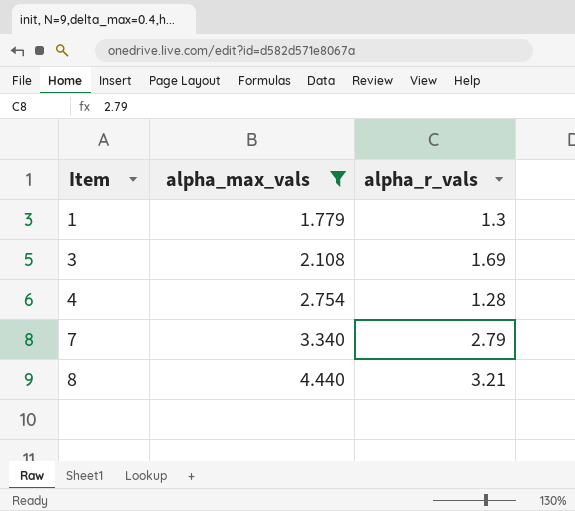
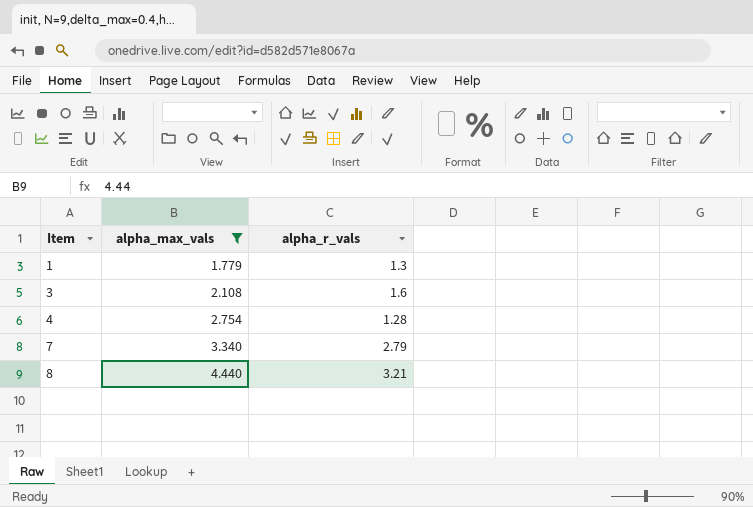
3 | alpha_r_vals: 1.69 -> 1.6

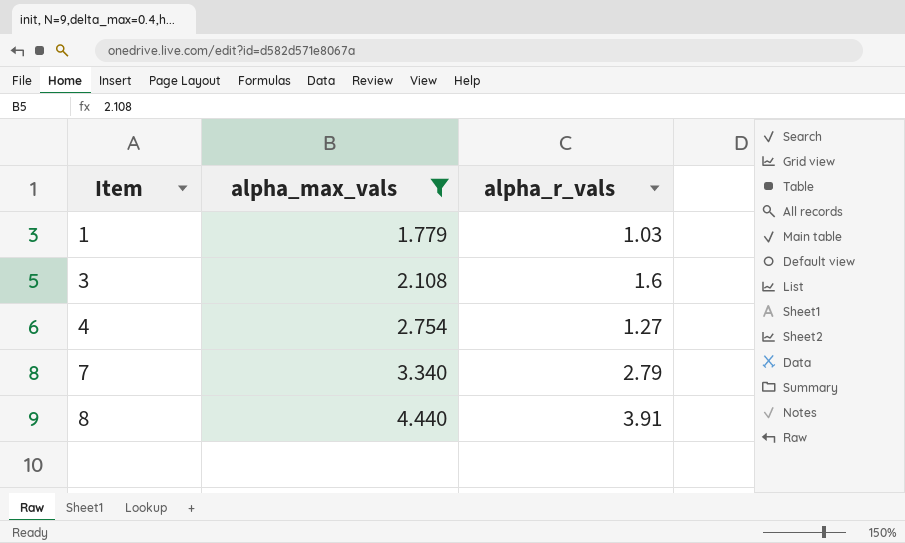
1 | alpha_r_vals: 1.3 -> 1.03
4 | alpha_r_vals: 1.28 -> 1.27
8 | alpha_r_vals: 3.21 -> 3.91

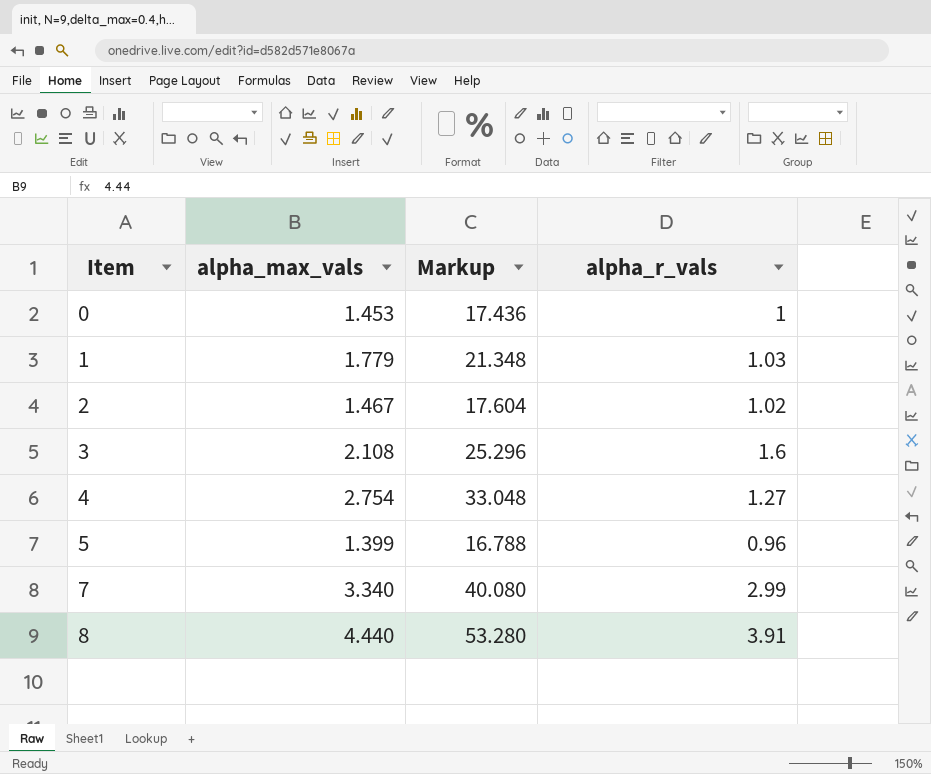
filter: alpha_max_vals >= 1.779 -> none
column Markup | formula: none -> [alpha_max_vals] * 12
7 | alpha_r_vals: 2.79 -> 2.99

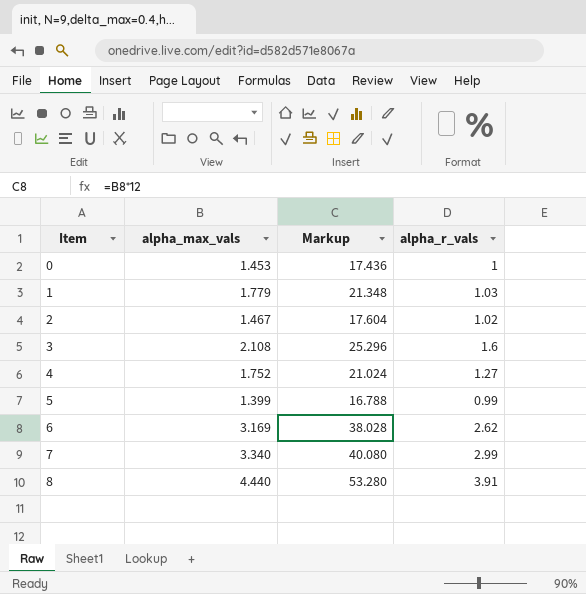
4 | alpha_max_vals: 2.754 -> 1.752
4 | Markup: 33.048 -> 21.024
5 | alpha_r_vals: 0.96 -> 0.99
row 6: none -> 3.169 | 38.028 | 2.62

